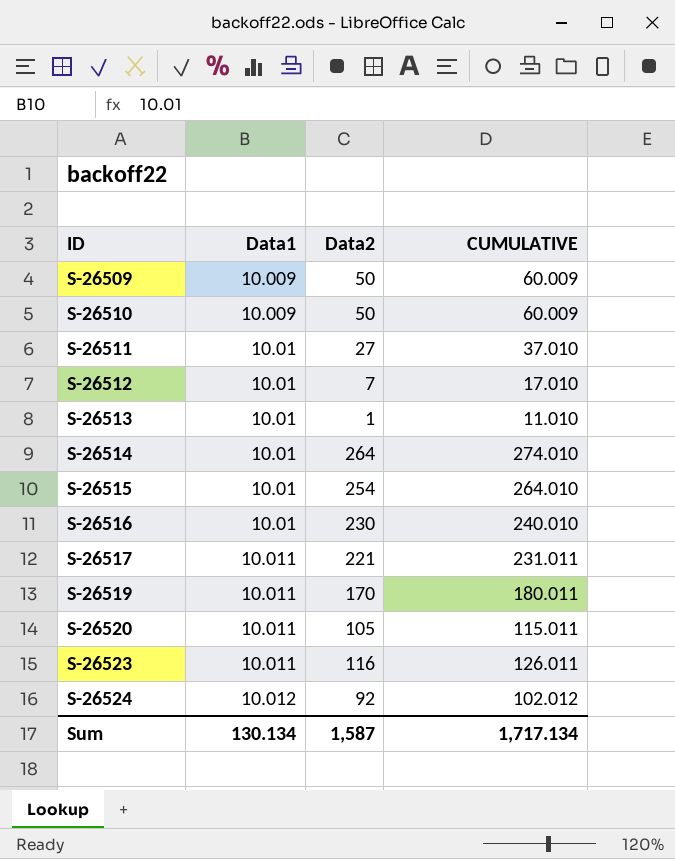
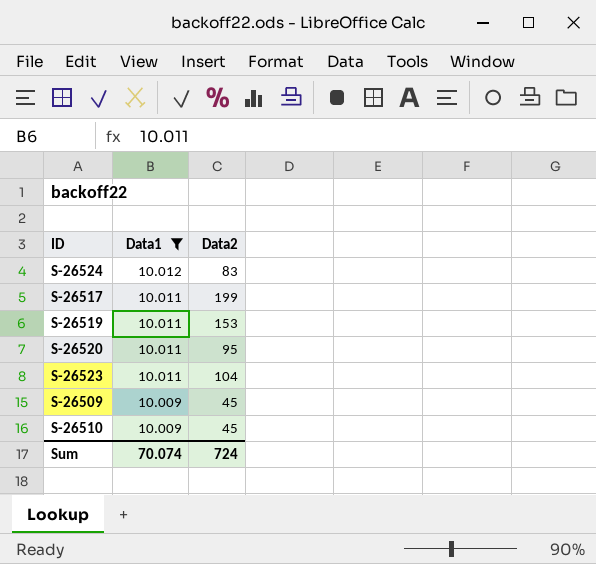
filter: none -> Data1 != 10.01
row order: ID ascending -> Data1 descending
column CUMULATIVE | formula: [Data1] + [Data2] -> none
S-26524 | Data2: 92 -> 83
S-26517 | Data2: 221 -> 199
S-26519 | Data2: 170 -> 153
S-26520 | Data2: 105 -> 95
S-26523 | Data2: 116 -> 104
S-26509 | Data2: 50 -> 45
S-26510 | Data2: 50 -> 45
Sum | Data1: 130.134 -> 70.074
Sum | Data2: 1,587 -> 724

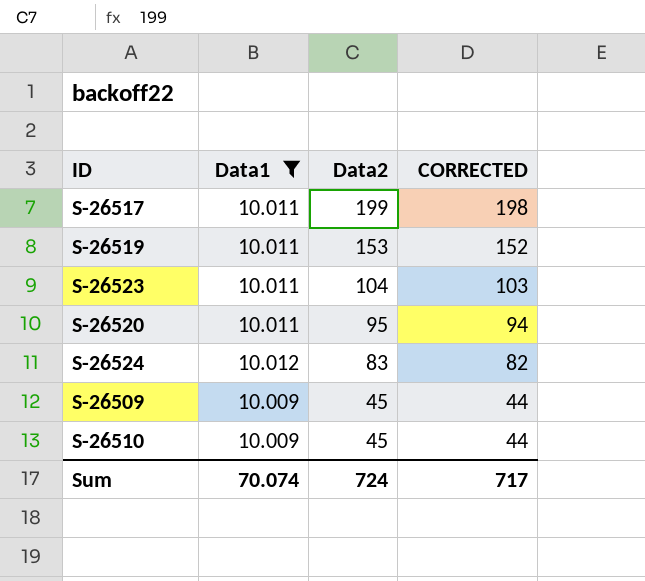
row order: Data1 descending -> Data2 descending
column CORRECTED | formula: none -> [Data2] - 1

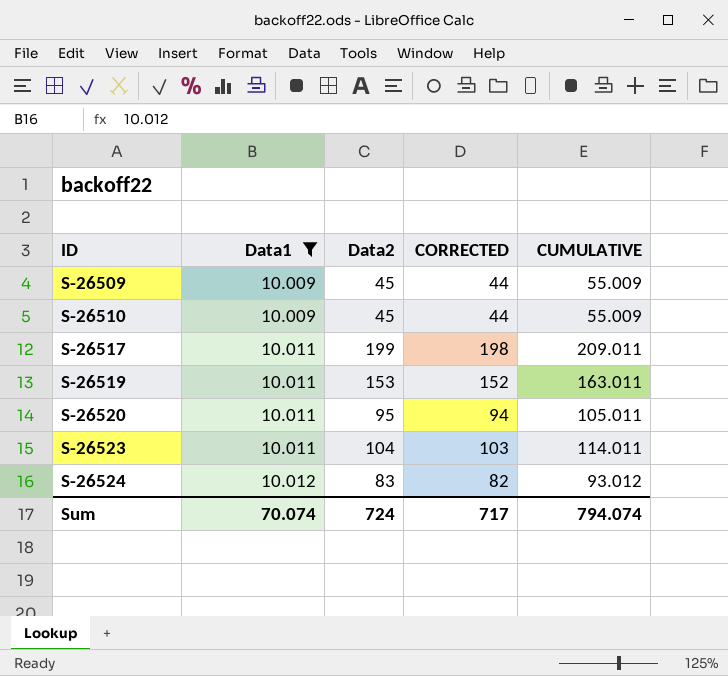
row order: Data2 descending -> ID ascending
column CUMULATIVE | formula: none -> [Data1] + [Data2]

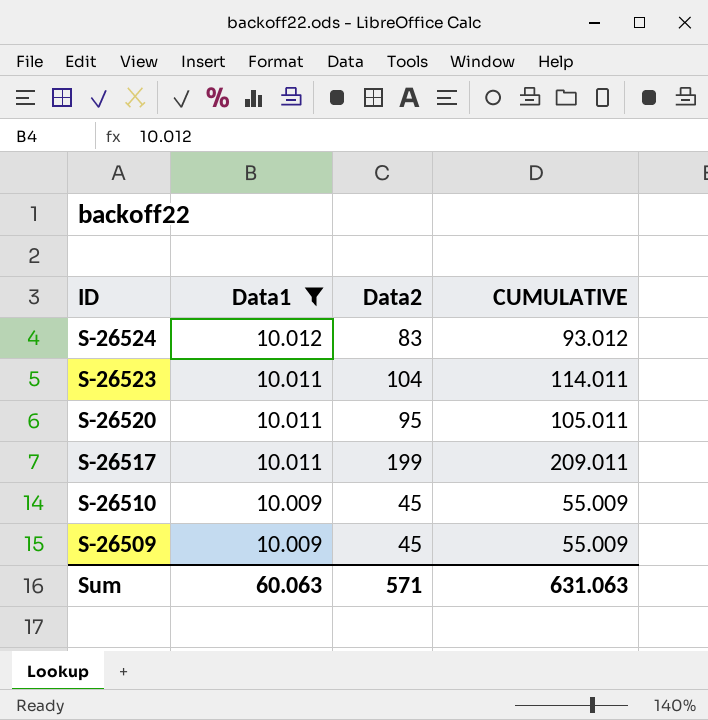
row order: ID ascending -> ID descending
column CORRECTED | formula: [Data2] - 1 -> none
row S-26519: 10.011 | 153 | 152 | 163.011 -> none
Sum | Data1: 70.074 -> 60.063
Sum | Data2: 724 -> 571
Sum | CUMULATIVE: 794.074 -> 631.063

